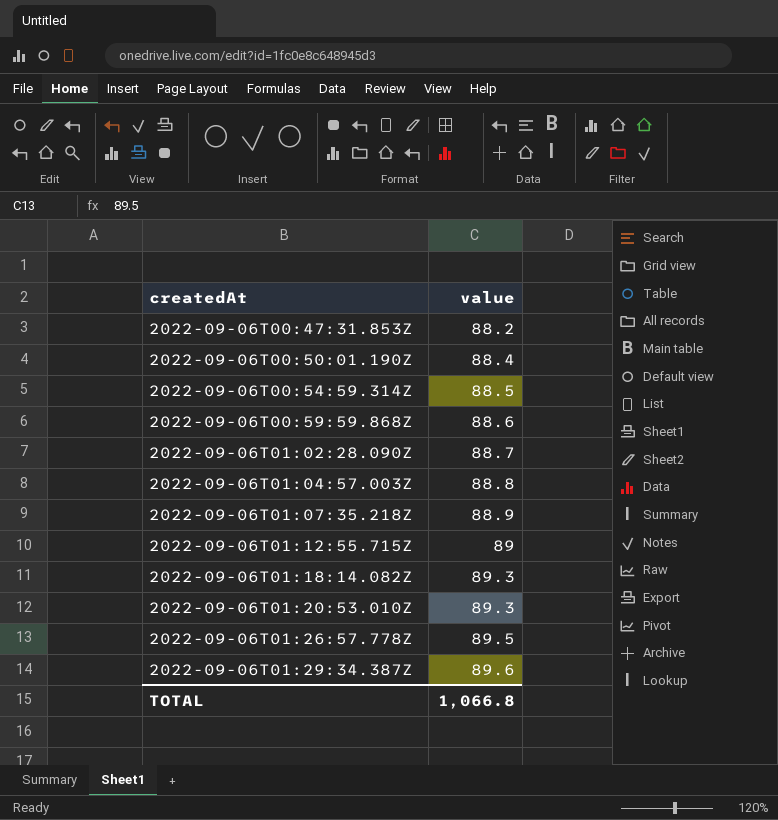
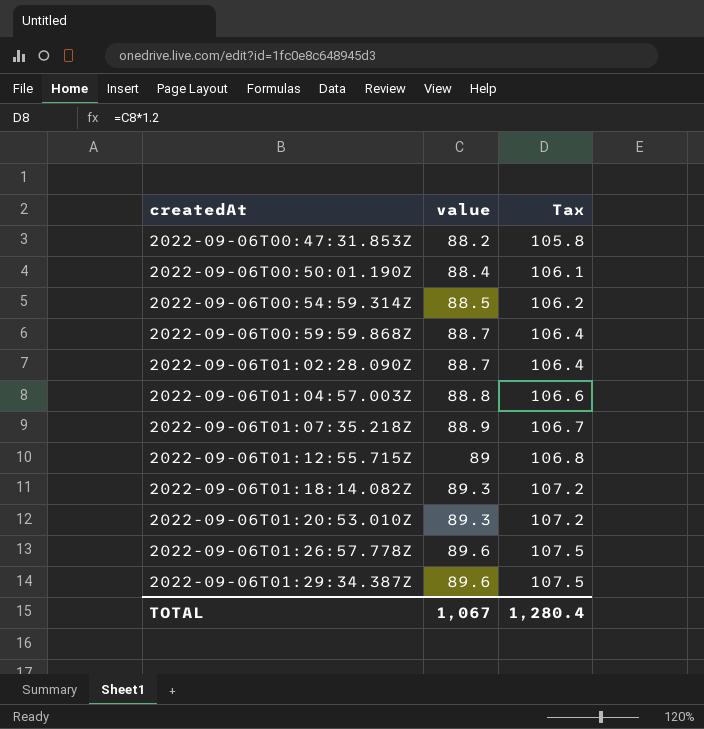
column Tax | formula: none -> [value] * 1.2
2022-09-06T00:59:59.868Z | value: 88.6 -> 88.7
2022-09-06T01:26:57.778Z | value: 89.5 -> 89.6
TOTAL | value: 1,066.8 -> 1,067

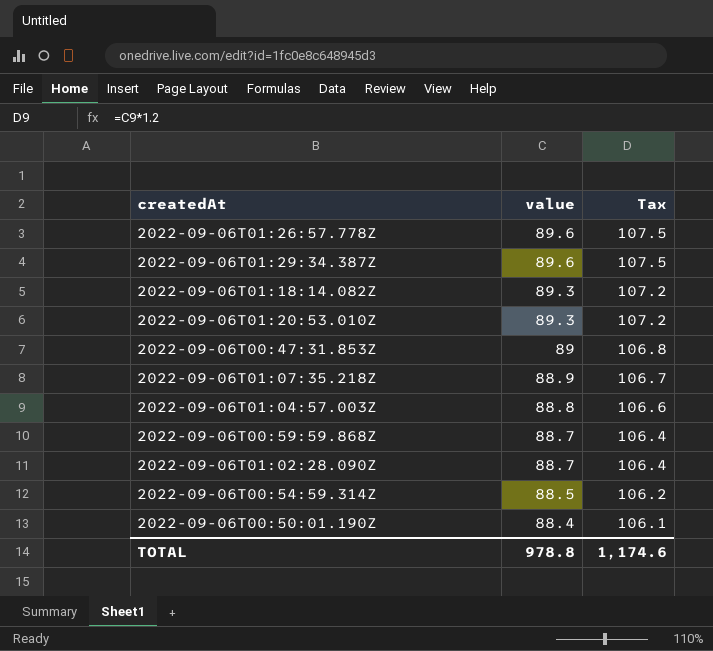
row order: createdAt ascending -> value descending
row 2022-09-06T01:12:55.715Z: 89 | 106.8 -> none
2022-09-06T00:47:31.853Z | value: 88.2 -> 89
2022-09-06T00:47:31.853Z | Tax: 105.8 -> 106.8
TOTAL | value: 1,067 -> 978.8
TOTAL | Tax: 1,280.4 -> 1,174.6

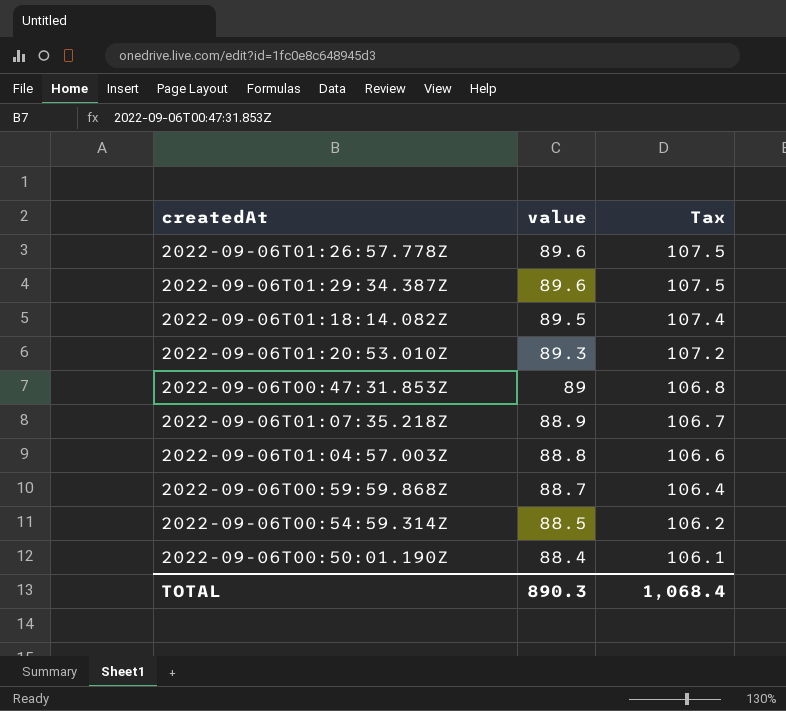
row 2022-09-06T01:02:28.090Z: 88.7 | 106.4 -> none
2022-09-06T01:18:14.082Z | value: 89.3 -> 89.5
2022-09-06T01:18:14.082Z | Tax: 107.2 -> 107.4
TOTAL | value: 978.8 -> 890.3
TOTAL | Tax: 1,174.6 -> 1,068.4

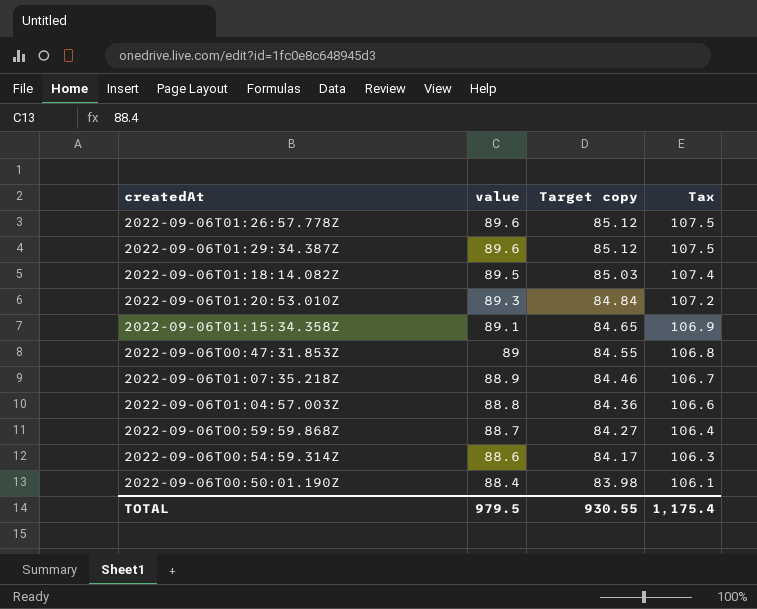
column Target copy | formula: none -> [value] * 0.95
row 2022-09-06T01:15:34.358Z: none -> 89.1 | 84.65 | 106.9
2022-09-06T00:54:59.314Z | value: 88.5 -> 88.6
2022-09-06T00:54:59.314Z | Tax: 106.2 -> 106.3
TOTAL | value: 890.3 -> 979.5
TOTAL | Tax: 1,068.4 -> 1,175.4

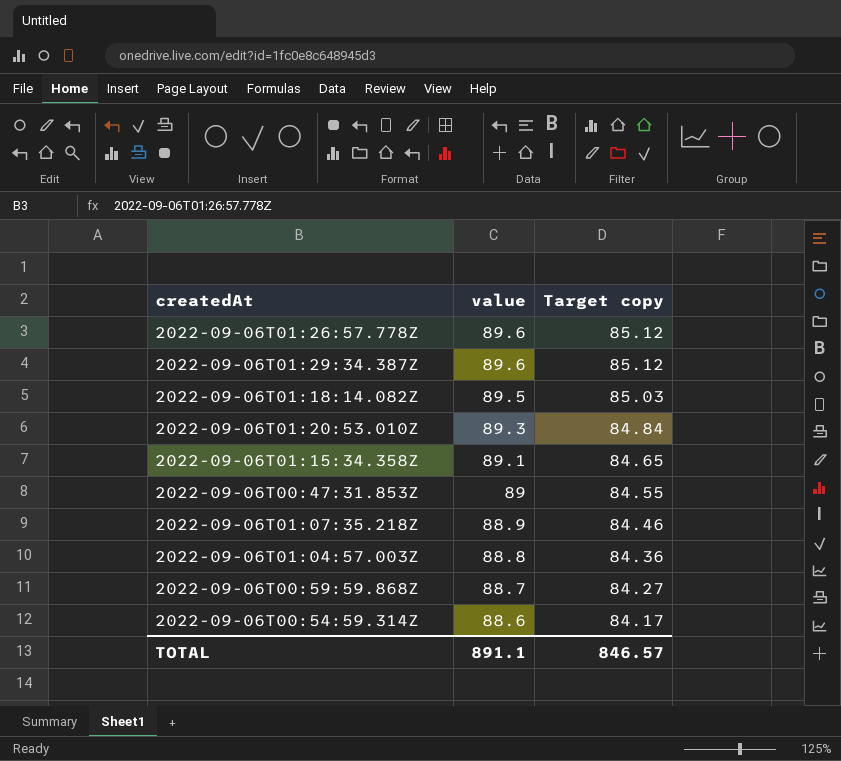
column Tax | formula: [value] * 1.2 -> none
row 2022-09-06T00:50:01.190Z: 88.4 | 83.98 | 106.1 -> none
TOTAL | value: 979.5 -> 891.1
TOTAL | Target copy: 930.55 -> 846.57

